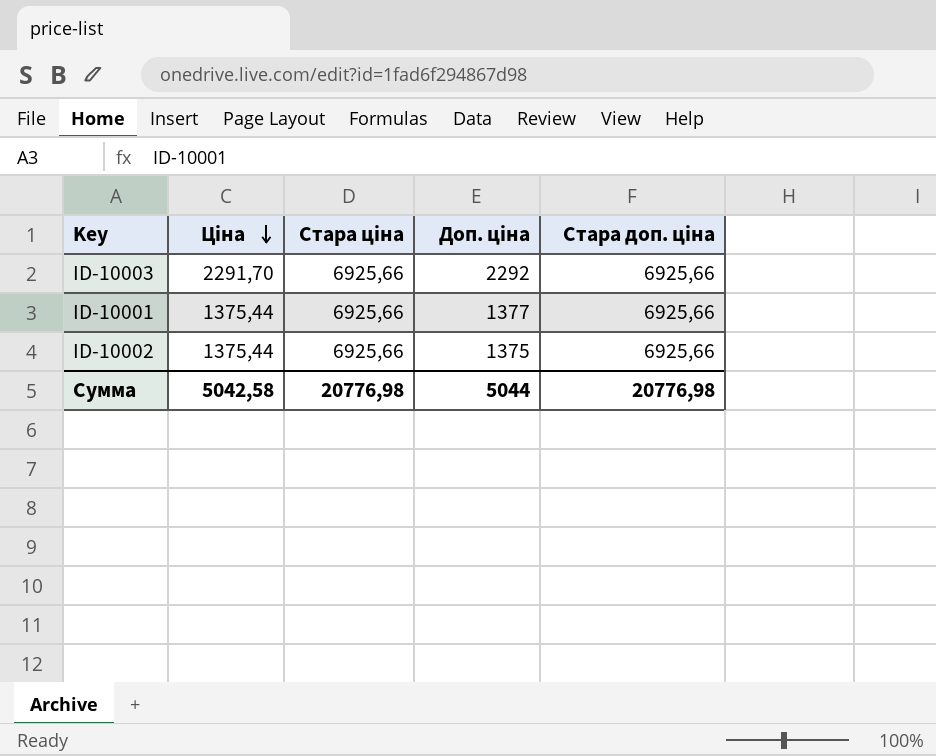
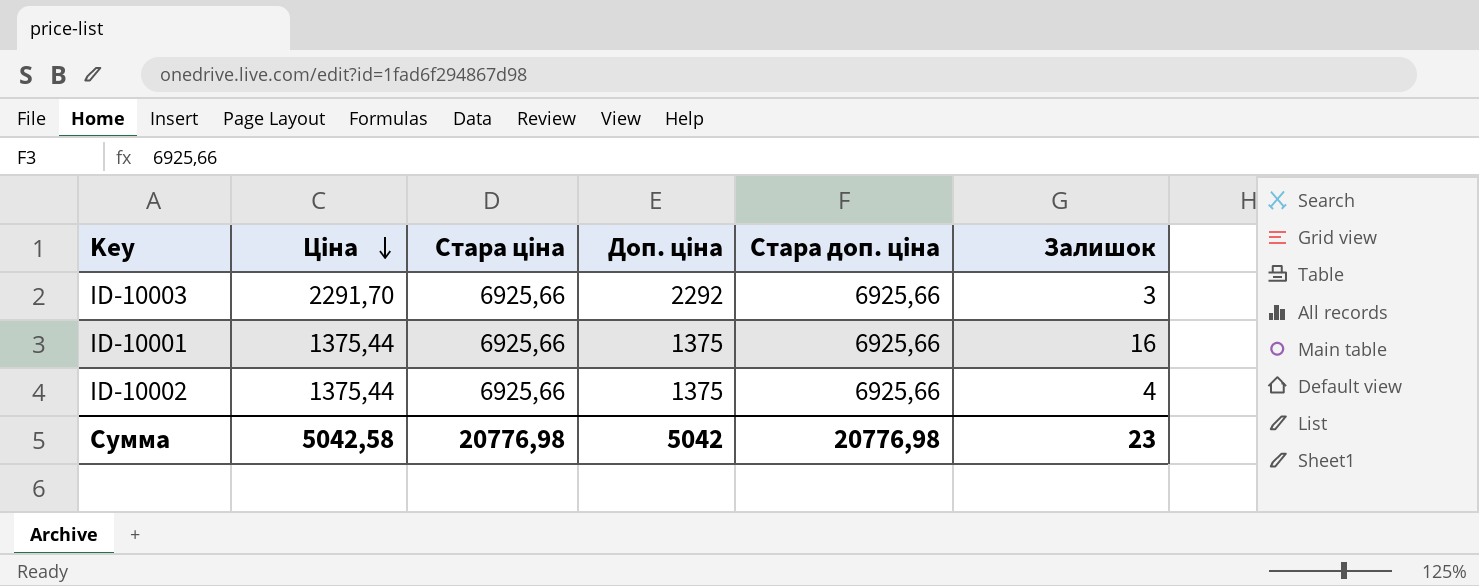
column Залишок | position: none -> 6
ID-10001 | Доп. ціна: 1377 -> 1375
Сумма | Доп. ціна: 5044 -> 5042

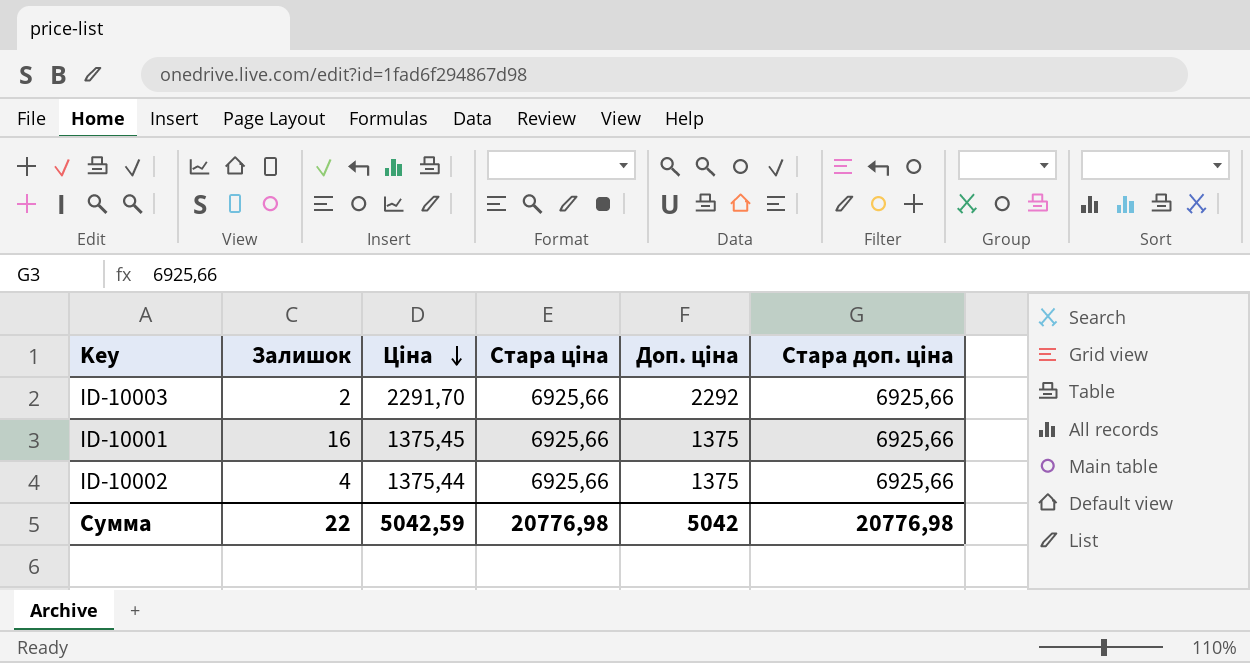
column Залишок | position: 6 -> 2
ID-10003 | Залишок: 3 -> 2
ID-10001 | Ціна: 1375,44 -> 1375,45
Сумма | Залишок: 23 -> 22
Сумма | Ціна: 5042,58 -> 5042,59

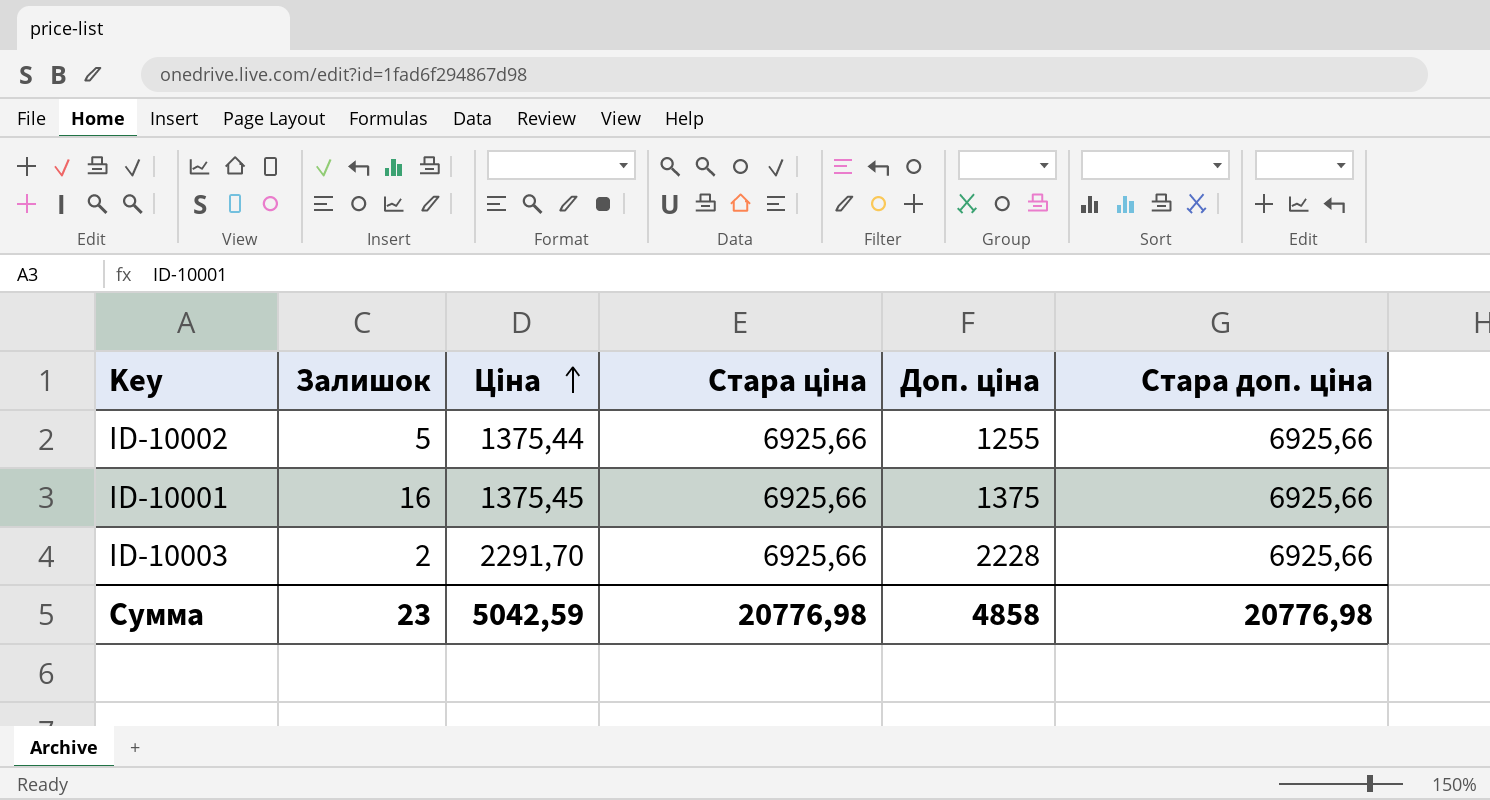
row order: Ціна descending -> Ціна ascending
ID-10002 | Залишок: 4 -> 5
ID-10002 | Доп. ціна: 1375 -> 1255
ID-10003 | Доп. ціна: 2292 -> 2228
Сумма | Залишок: 22 -> 23
Сумма | Доп. ціна: 5042 -> 4858

